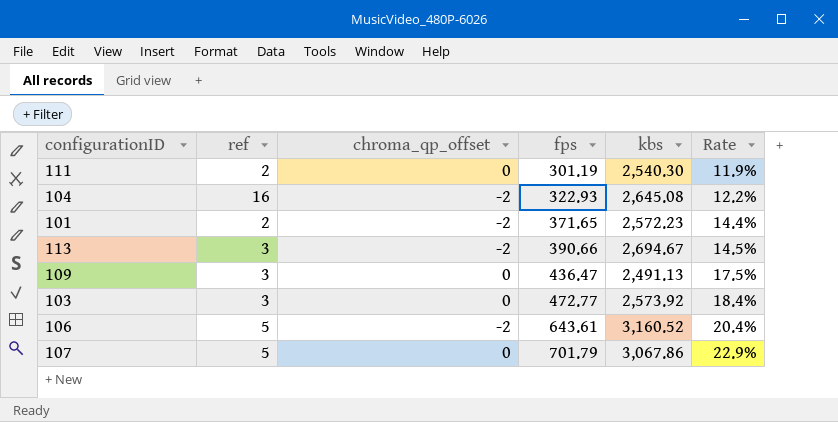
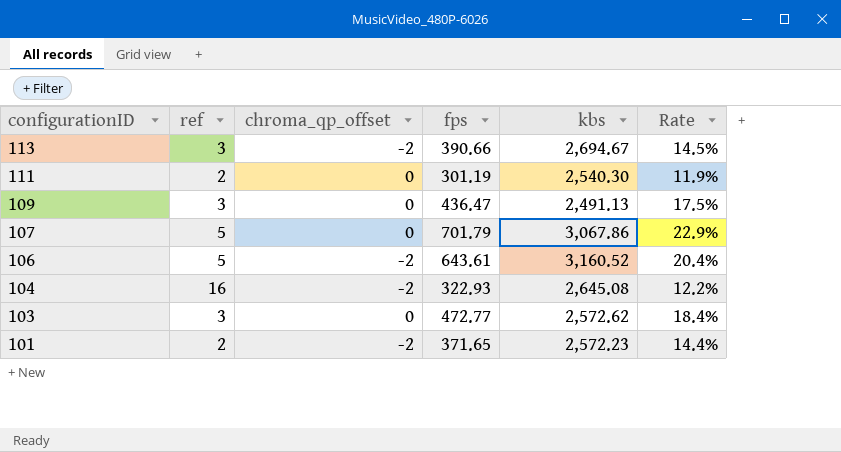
row order: fps ascending -> configurationID descending
103 | kbs: 2,573.92 -> 2,572.62

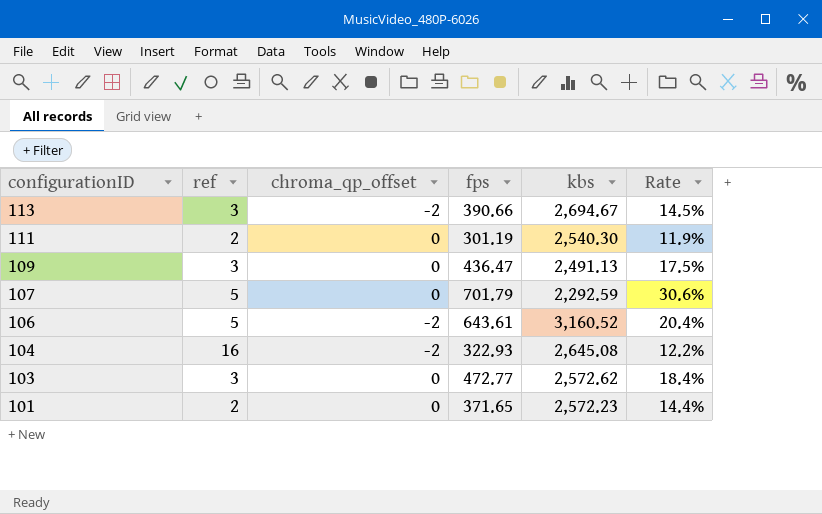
107 | kbs: 3,067.86 -> 2,292.59
107 | Rate: 22.9% -> 30.6%
101 | chroma_qp_offset: -2 -> 0

